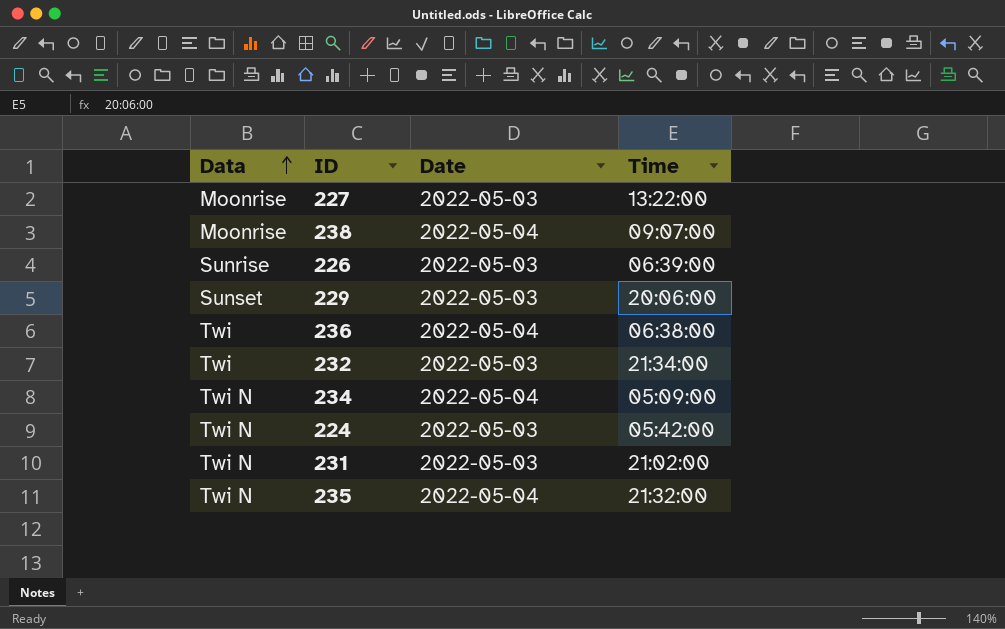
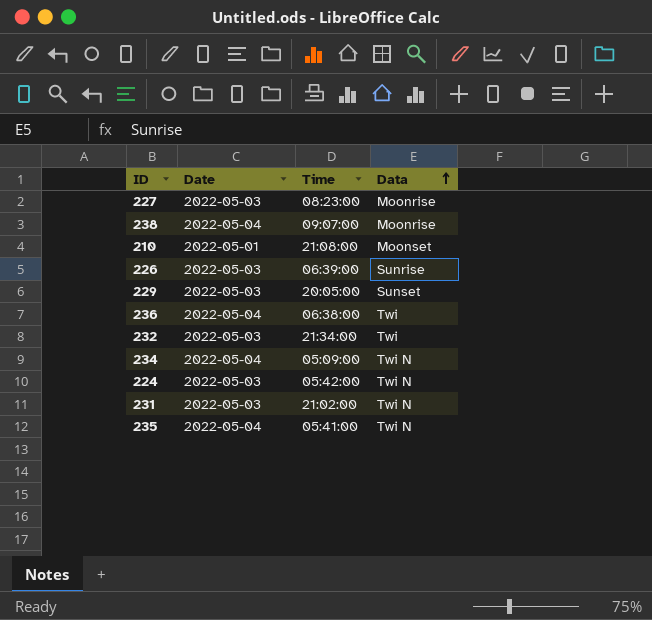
column Data | position: 1 -> 4
227 | Time: 13:22:00 -> 08:23:00
row 210: none -> 2022-05-01 | 21:08:00 | Moonset
229 | Time: 20:06:00 -> 20:05:00
235 | Time: 21:32:00 -> 05:41:00

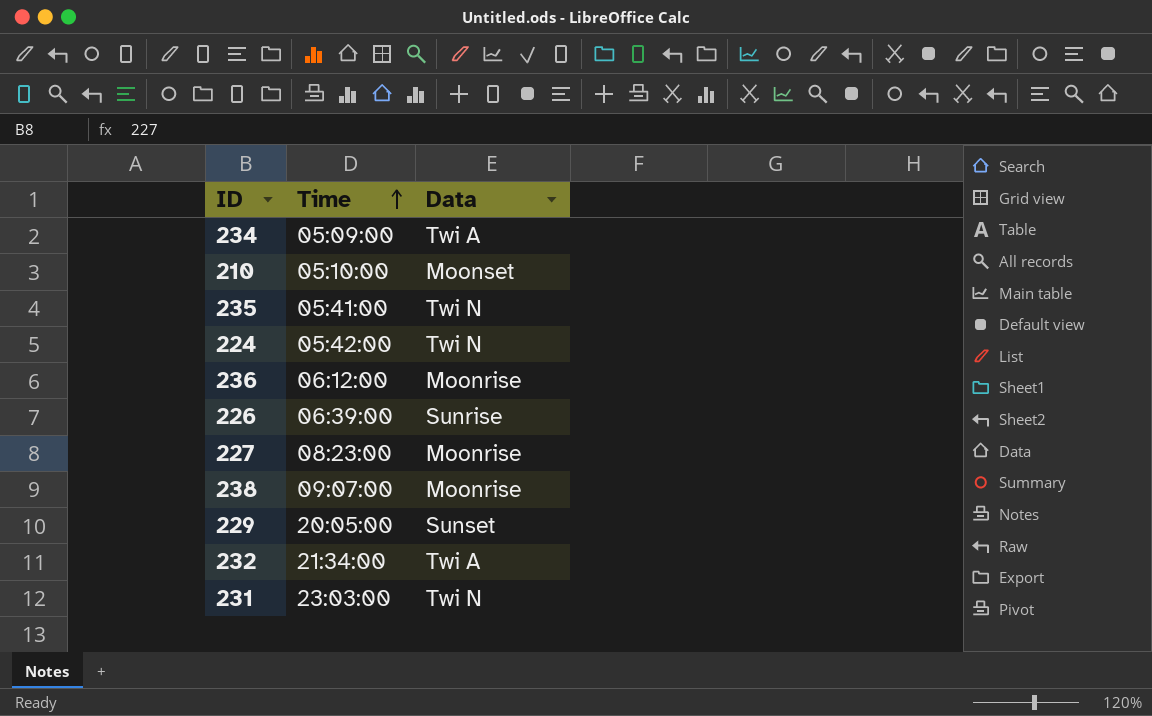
row order: Data ascending -> Time ascending
column Date | position: 2 -> none
234 | Data: Twi N -> Twi A
210 | Time: 21:08:00 -> 05:10:00
236 | Time: 06:38:00 -> 06:12:00
236 | Data: Twi -> Moonrise
232 | Data: Twi -> Twi A
231 | Time: 21:02:00 -> 23:03:00

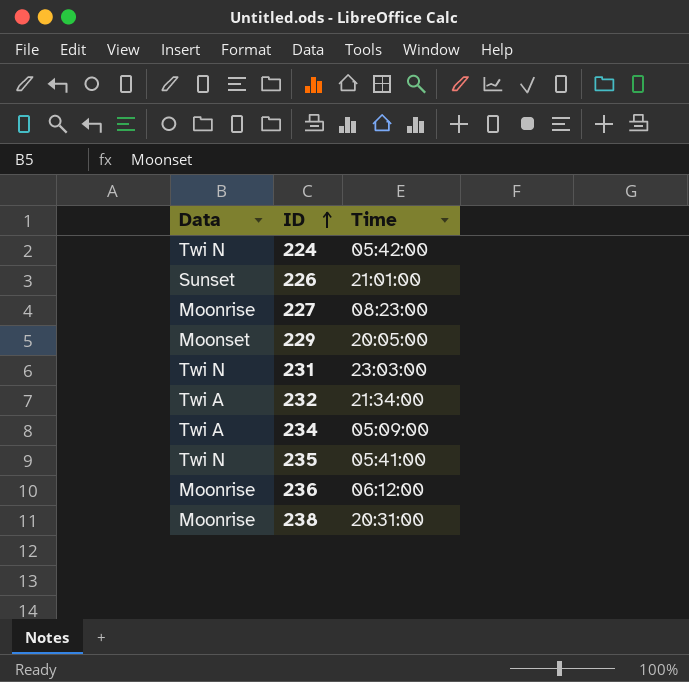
row order: Time ascending -> ID ascending
column Data | position: 3 -> 1
row 210: 05:10:00 | Moonset -> none
226 | Data: Sunrise -> Sunset
226 | Time: 06:39:00 -> 21:01:00
229 | Data: Sunset -> Moonset
238 | Time: 09:07:00 -> 20:31:00

